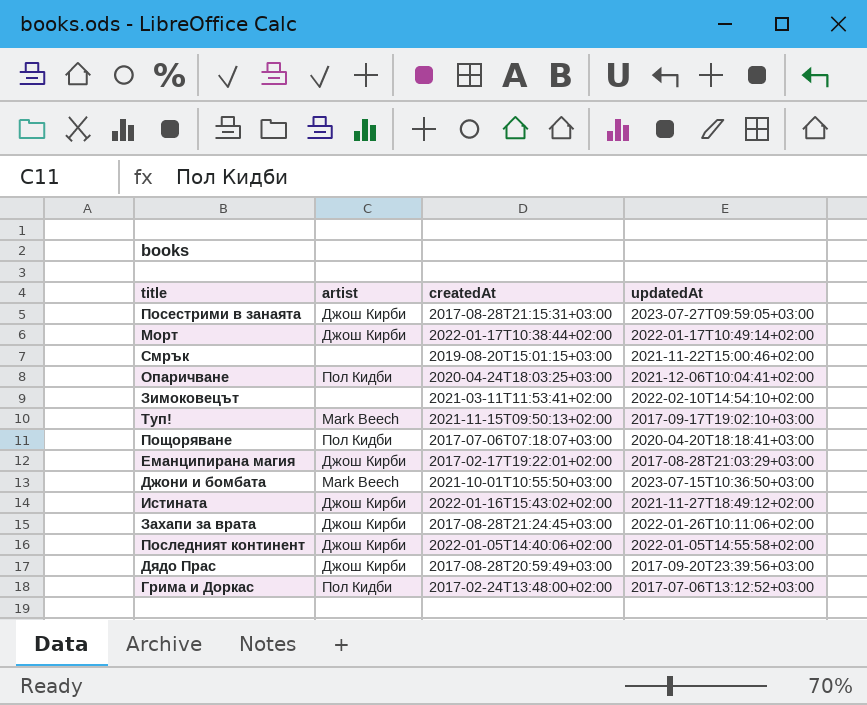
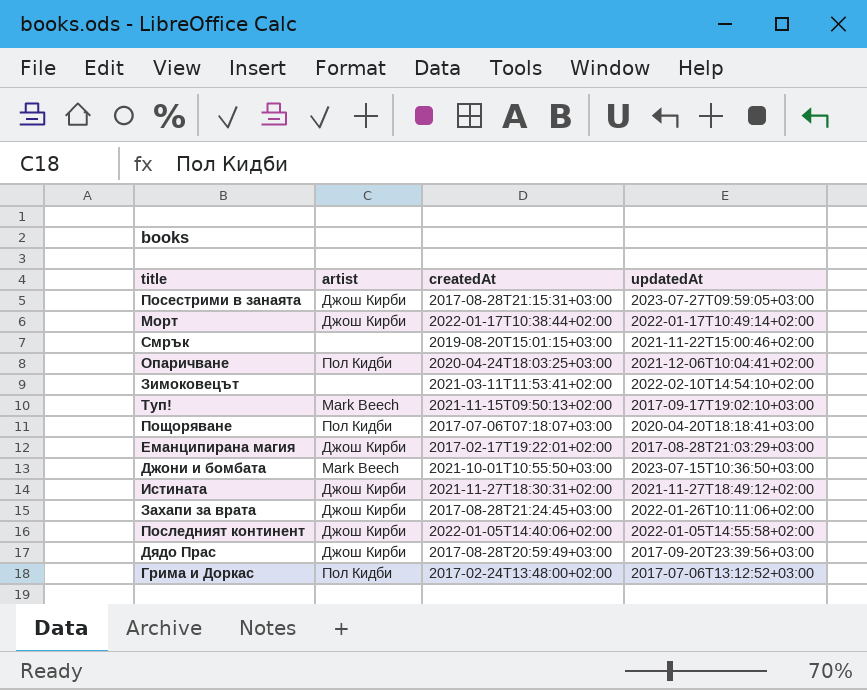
Истината | createdAt: 2022-01-16T15:43:02+02:00 -> 2021-11-27T18:30:31+02:00

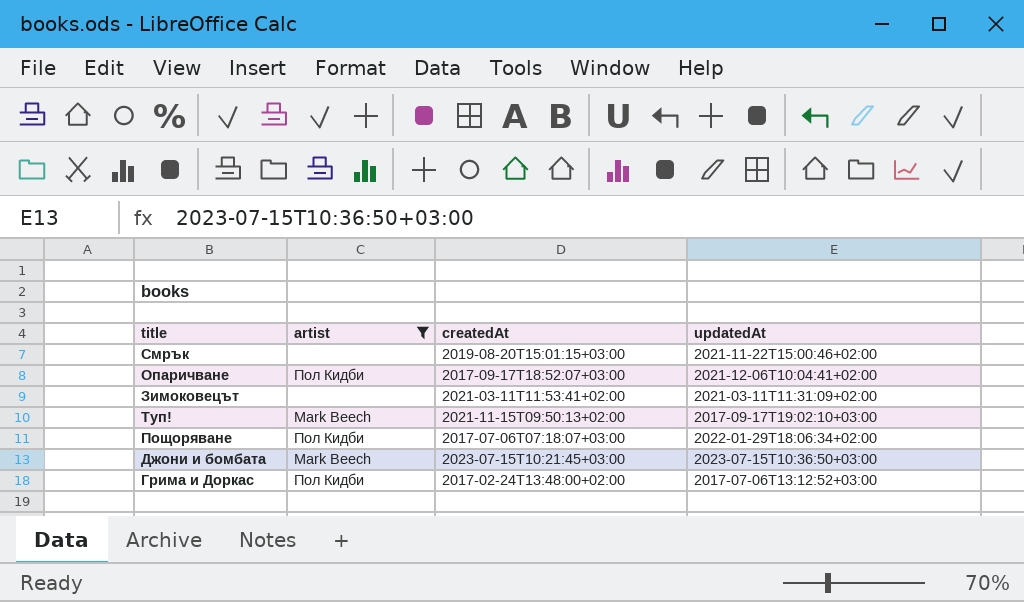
filter: none -> artist != Джош Кирби
Опаричване | createdAt: 2020-04-24T18:03:25+03:00 -> 2017-09-17T18:52:07+03:00
Зимоковецът | updatedAt: 2022-02-10T14:54:10+02:00 -> 2021-03-11T11:31:09+02:00
Пощоряване | updatedAt: 2020-04-20T18:18:41+03:00 -> 2022-01-29T18:06:34+02:00
Джони и бомбата | createdAt: 2021-10-01T10:55:50+03:00 -> 2023-07-15T10:21:45+03:00

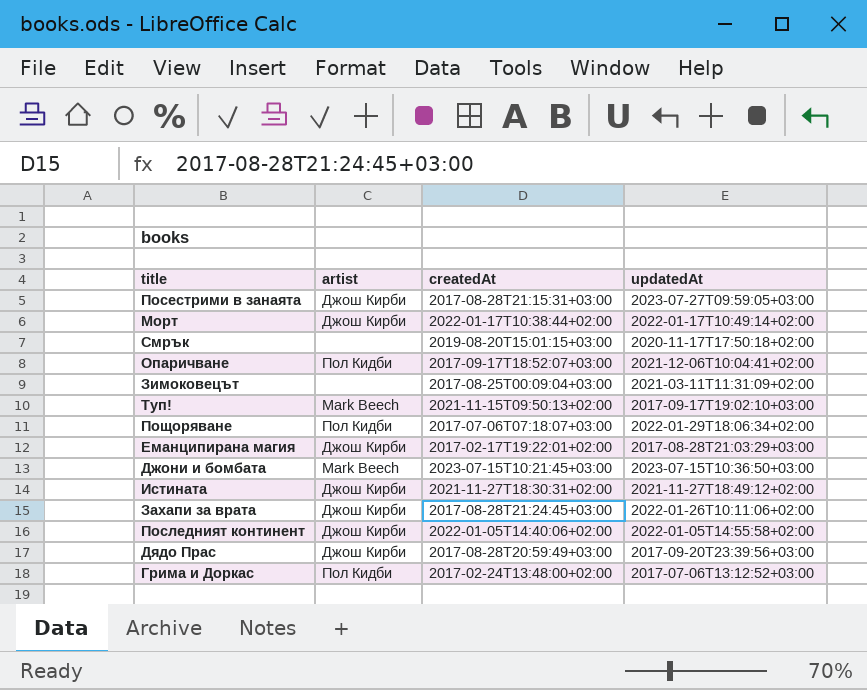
filter: artist != Джош Кирби -> none
Смрък | updatedAt: 2021-11-22T15:00:46+02:00 -> 2020-11-17T17:50:18+02:00
Зимоковецът | createdAt: 2021-03-11T11:53:41+02:00 -> 2017-08-25T00:09:04+03:00

